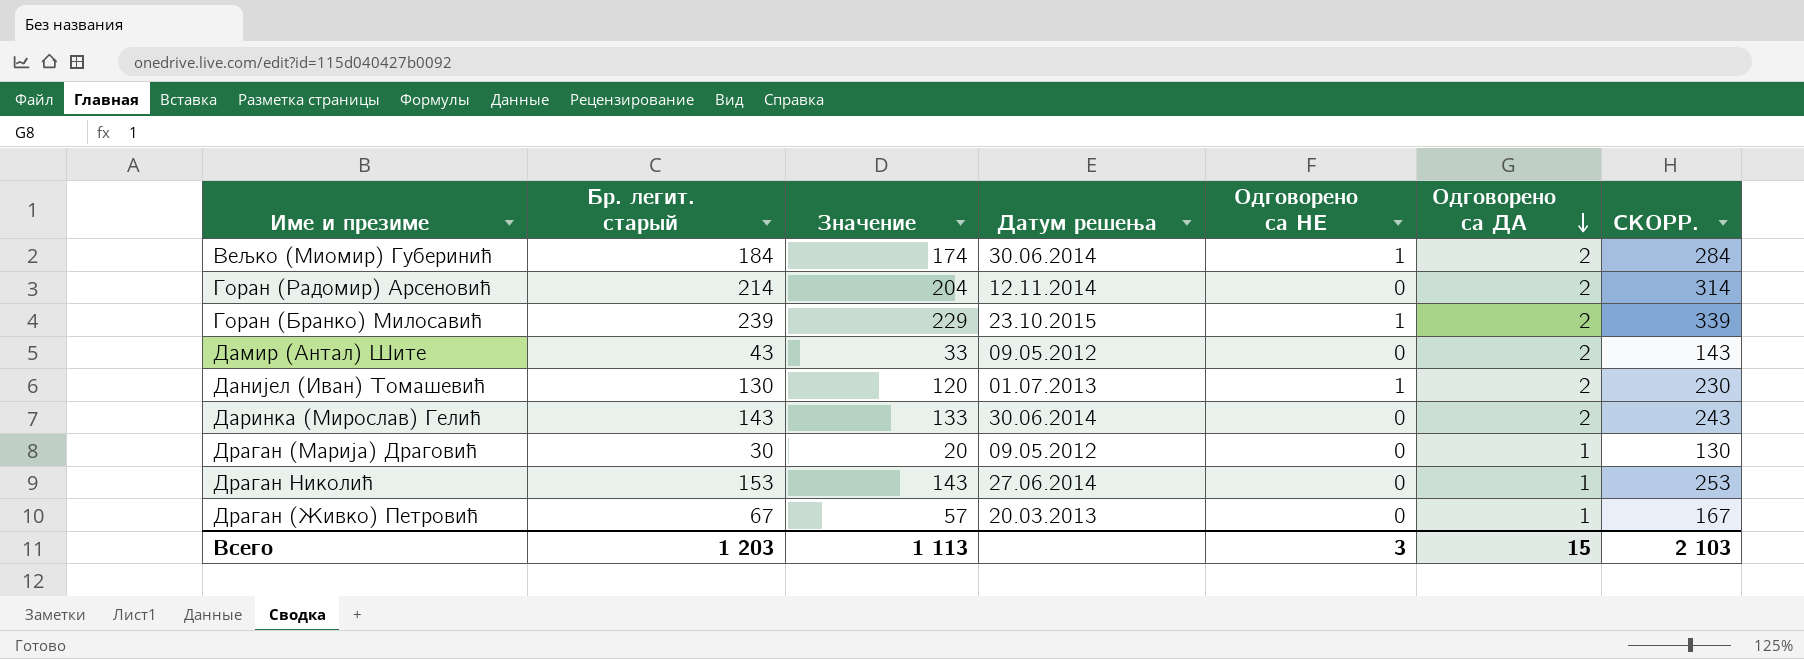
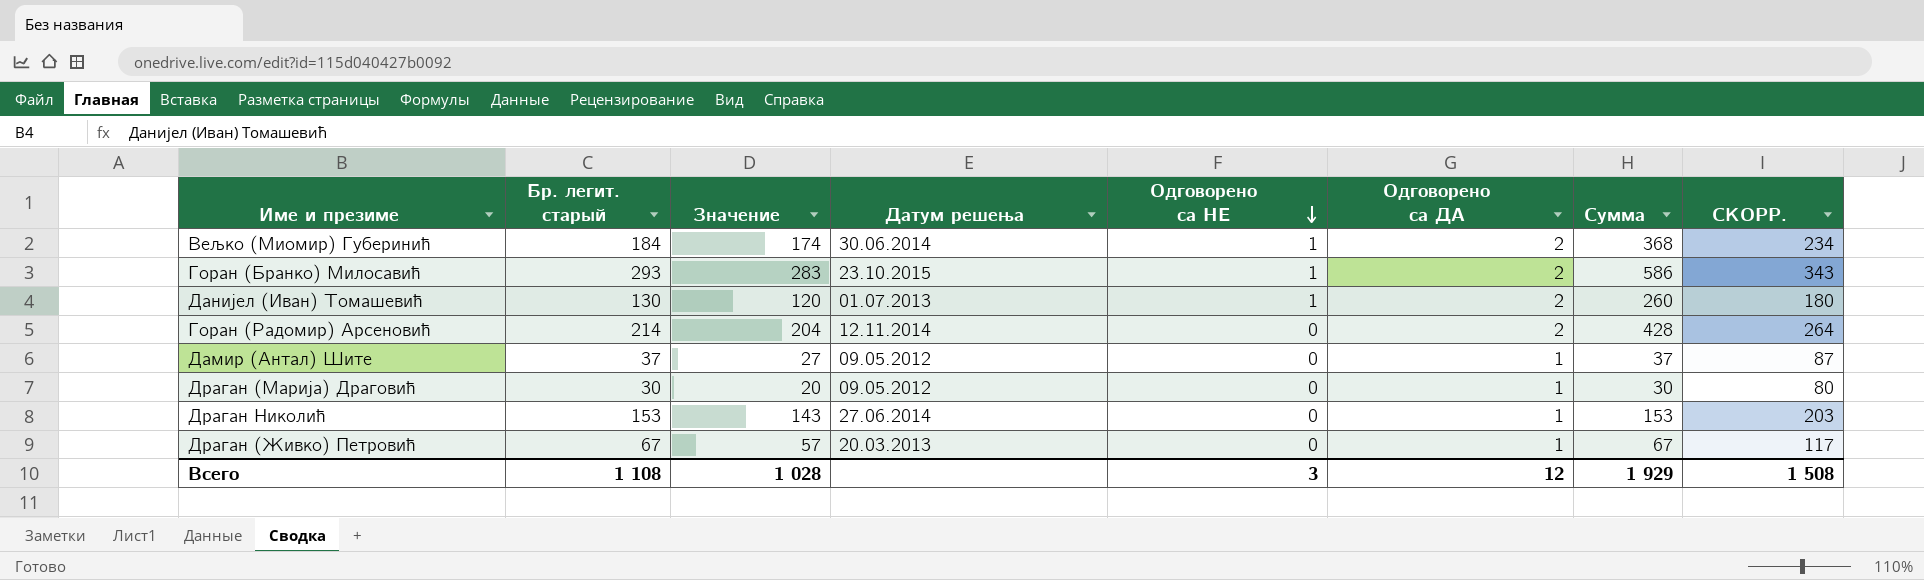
row order: Одговорено са ДА descending -> Одговорено са НЕ descending
column Сумма | formula: none -> [Бр. легит. старый] * [Одговорено са ДА]
column СКОРР. | formula: [Бр. легит. старый] + 100 -> [Бр. легит. старый] + 50
row Даринка (Мирослав) Гелић: 143 | 133 | 30.06.2014 | 0 | 2 | 243 -> none
Горан (Бранко) Милосавић | Бр. легит. старый: 239 -> 293
Горан (Бранко) Милосавић | Значение: 229 -> 283
Дамир (Антал) Шите | Бр. легит. старый: 43 -> 37
Дамир (Антал) Шите | Значение: 33 -> 27
Дамир (Антал) Шите | Одговорено са ДА: 2 -> 1
Всего | Бр. легит. старый: 1 203 -> 1 108
Всего | Значение: 1 113 -> 1 028
Всего | Одговорено са ДА: 15 -> 12
Всего | СКОРР.: 2 103 -> 1 508

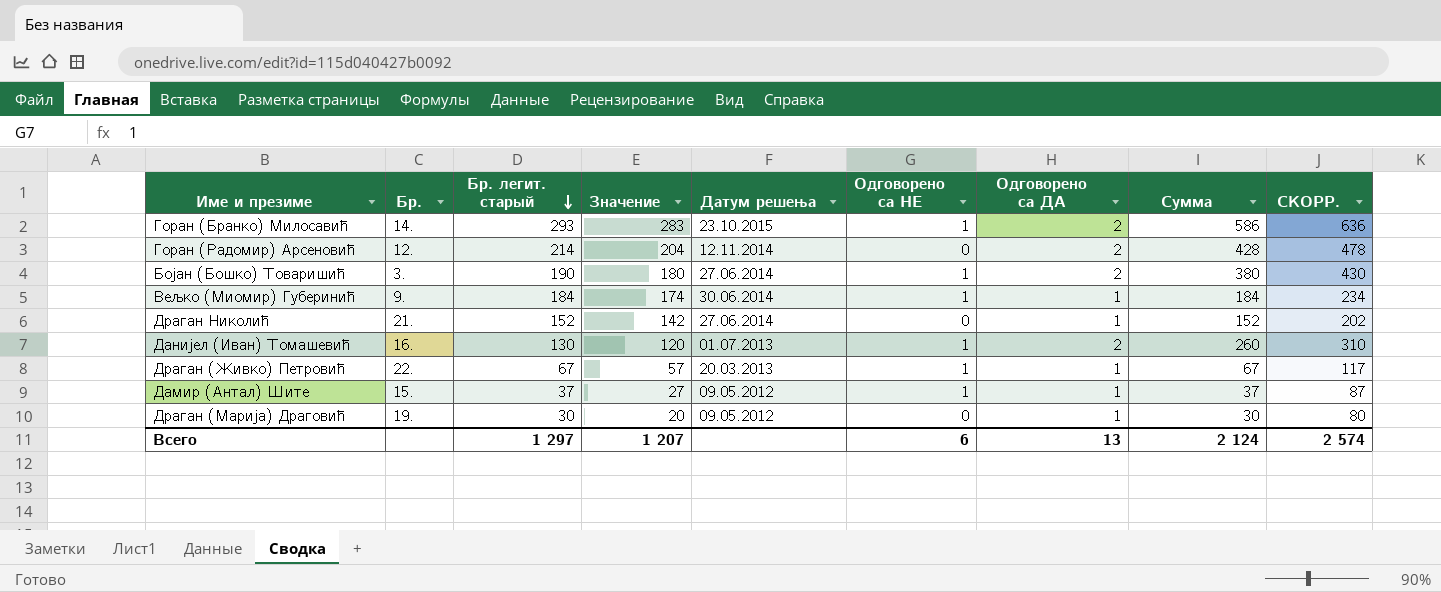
row order: Одговорено са НЕ descending -> Бр. легит. старый descending
column Бр. | position: none -> 2
column СКОРР. | formula: [Бр. легит. старый] + 50 -> [Сумма] + 50
row Бојан (Бошко) Товаришић: none -> 3. | 190 | 180 | 27.06.2014 | 1 | 2 | 380 | 430
Вељко (Миомир) Губеринић | Одговорено са ДА: 2 -> 1
Вељко (Миомир) Губеринић | Сумма: 368 -> 184
Драган Николић | Бр. легит. старый: 153 -> 152
Драган Николић | Значение: 143 -> 142
Драган Николић | Сумма: 153 -> 152
Драган (Живко) Петровић | Одговорено са НЕ: 0 -> 1
Дамир (Антал) Шите | Одговорено са НЕ: 0 -> 1
Всего | Бр. легит. старый: 1 108 -> 1 297
Всего | Значение: 1 028 -> 1 207
Всего | Одговорено са НЕ: 3 -> 6
Всего | Одговорено са ДА: 12 -> 13
Всего | Сумма: 1 929 -> 2 124
Всего | СКОРР.: 1 508 -> 2 574

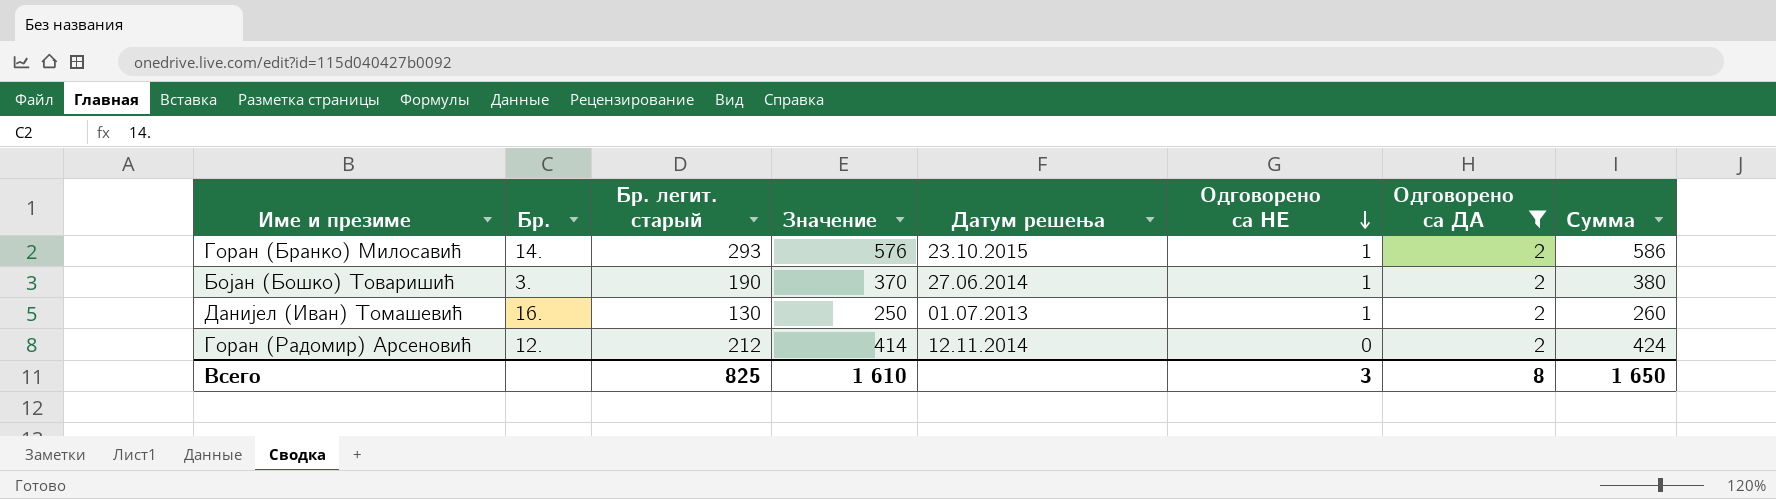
filter: none -> Одговорено са ДА = 2
row order: Бр. легит. старый descending -> Одговорено са НЕ descending
column СКОРР. | formula: [Сумма] + 50 -> none
column Значение | formula: [Бр. легит. старый] - 10 -> [Сумма] - 10
Горан (Радомир) Арсеновић | Бр. легит. старый: 214 -> 212
Горан (Радомир) Арсеновић | Сумма: 428 -> 424
Всего | Бр. легит. старый: 1 297 -> 825
Всего | Значение: 1 207 -> 1 610
Всего | Одговорено са НЕ: 6 -> 3
Всего | Одговорено са ДА: 13 -> 8
Всего | Сумма: 2 124 -> 1 650

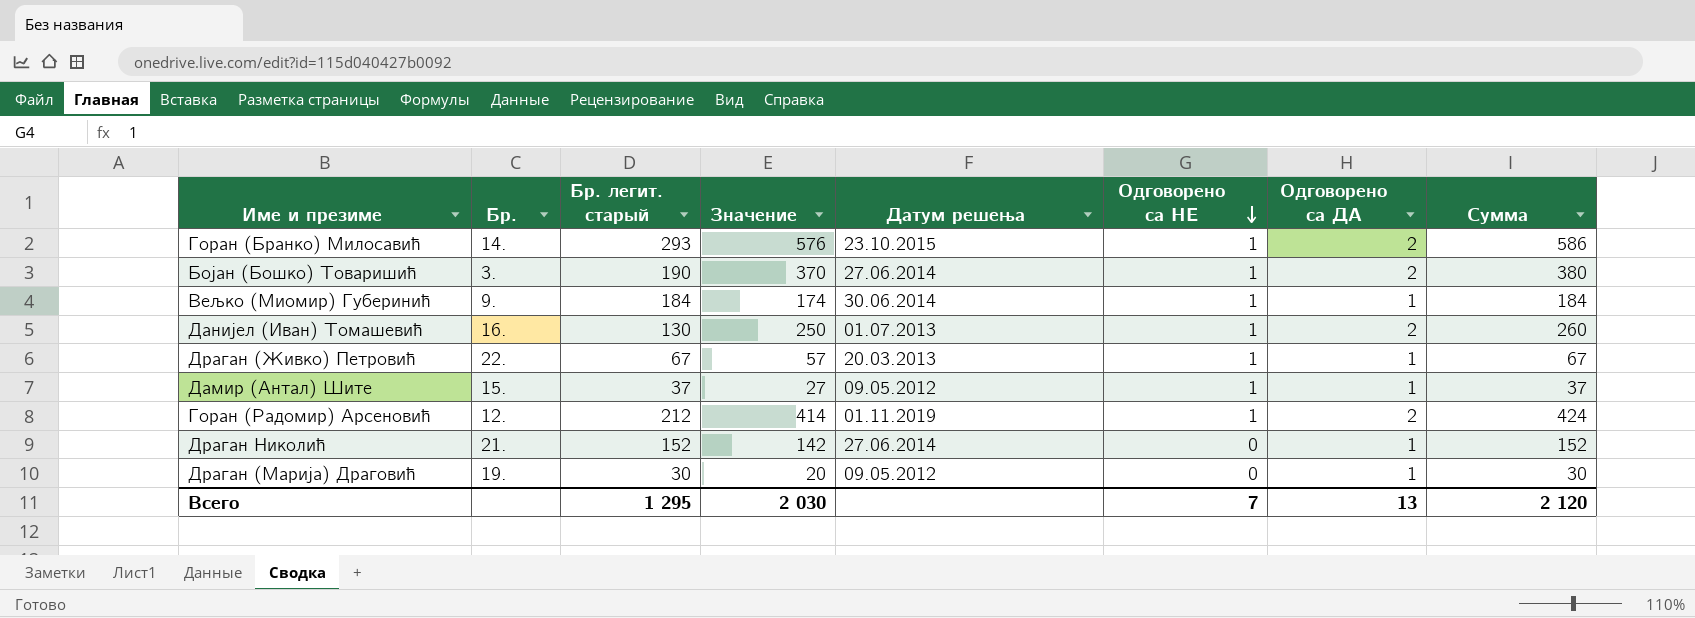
filter: Одговорено са ДА = 2 -> none
Горан (Радомир) Арсеновић | Датум решења: 12.11.2014 -> 01.11.2019
Горан (Радомир) Арсеновић | Одговорено са НЕ: 0 -> 1
Всего | Бр. легит. старый: 825 -> 1 295
Всего | Значение: 1 610 -> 2 030
Всего | Одговорено са НЕ: 3 -> 7
Всего | Одговорено са ДА: 8 -> 13
Всего | Сумма: 1 650 -> 2 120

